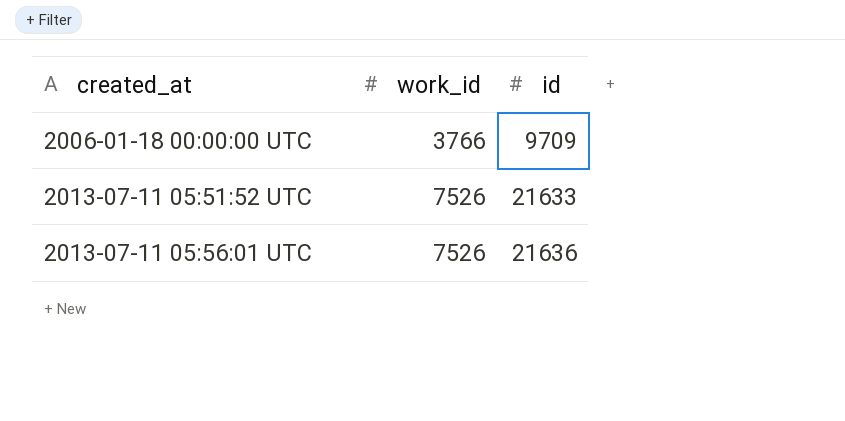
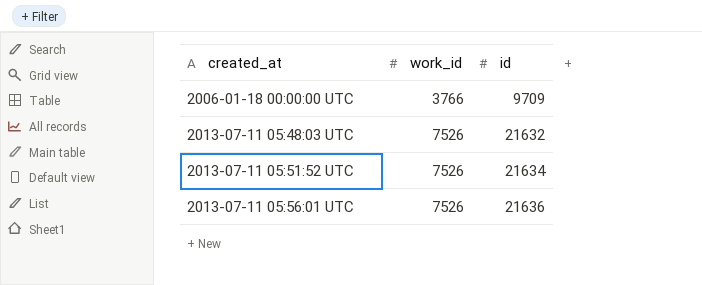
row 2013-07-11 05:48:03 UTC: none -> 7526 | 21632
2013-07-11 05:51:52 UTC | id: 21633 -> 21634

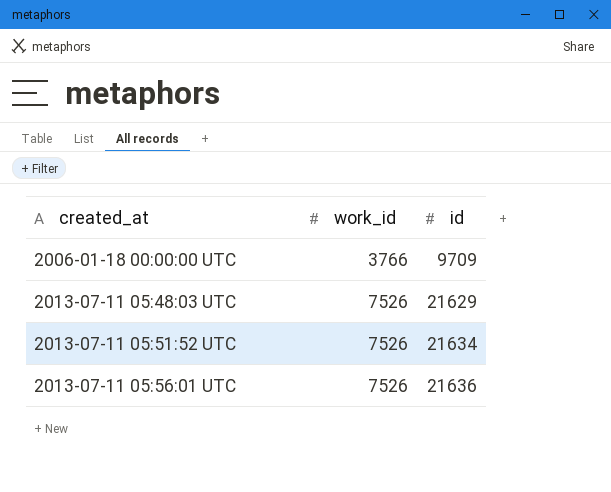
2013-07-11 05:48:03 UTC | id: 21632 -> 21629

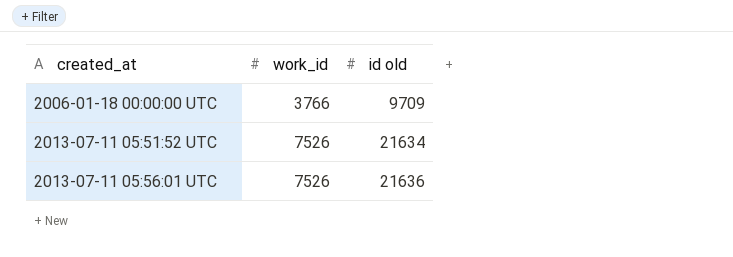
column name: id -> id old
row 2013-07-11 05:48:03 UTC: 7526 | 21629 -> none

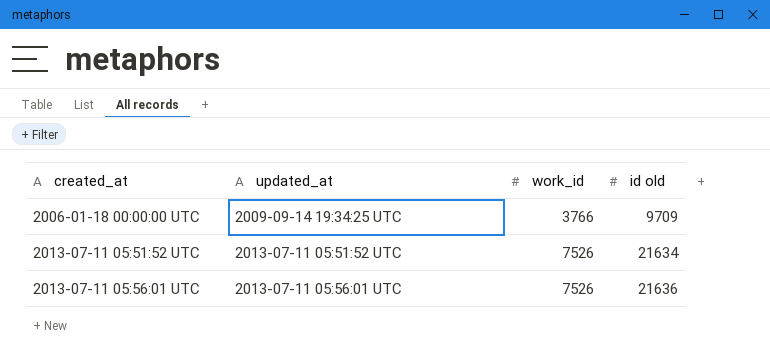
column updated_at | position: none -> 2

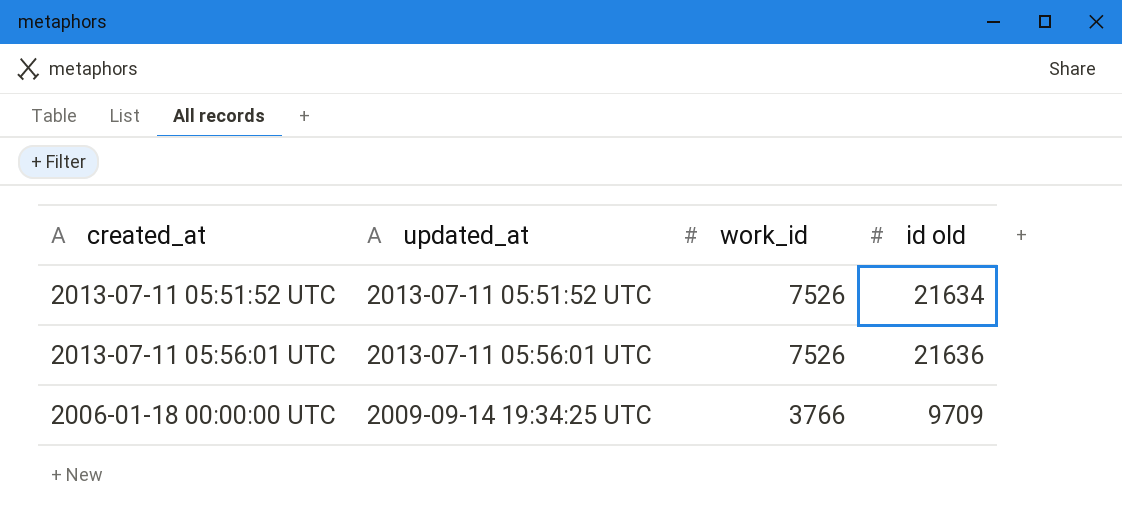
row order: created_at ascending -> work_id descending

